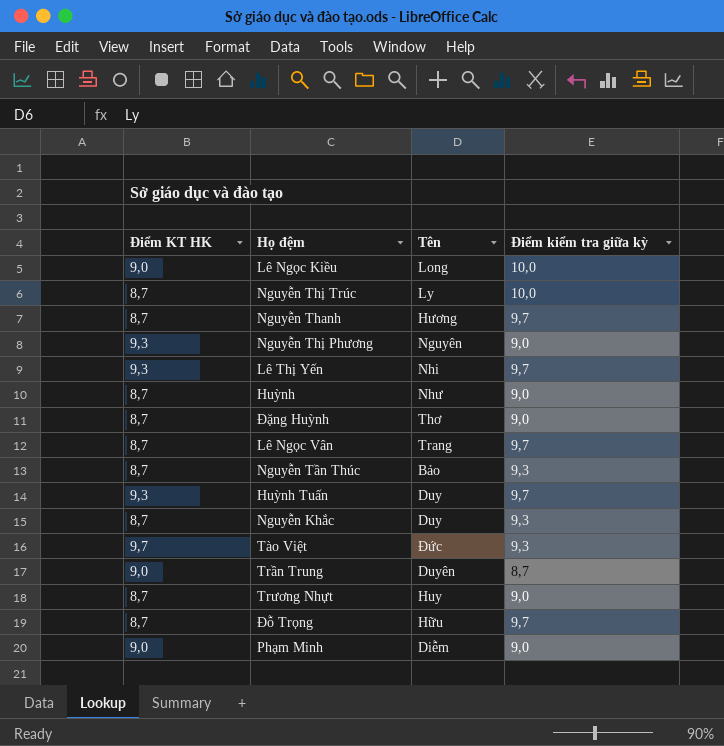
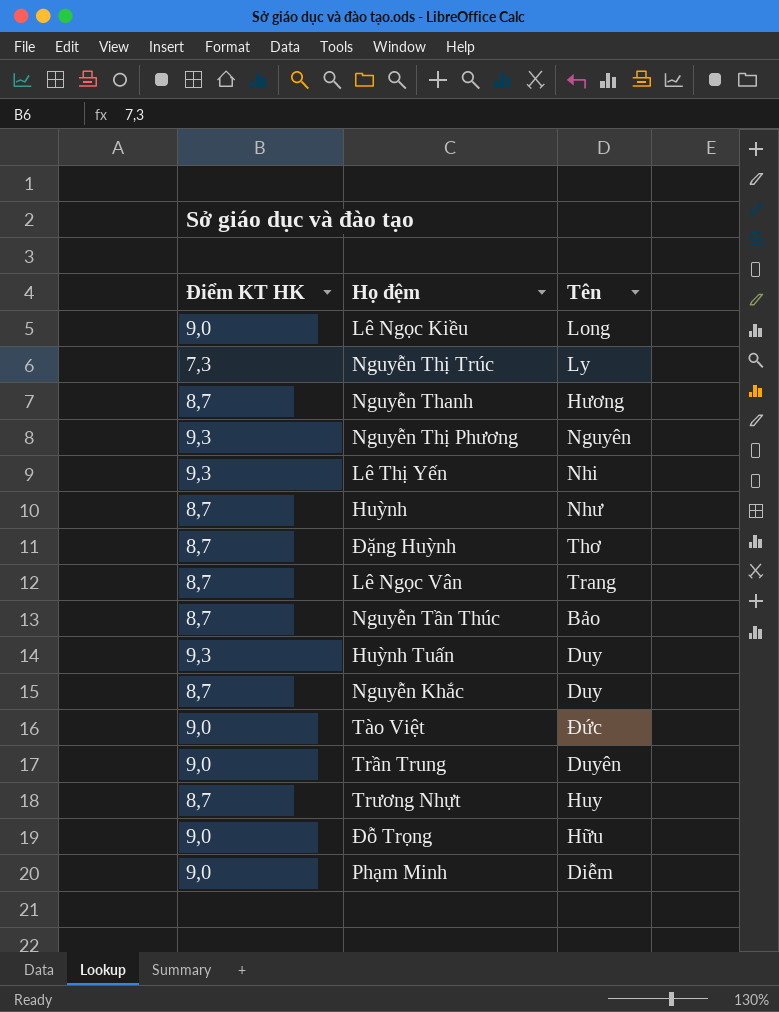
column Điểm kiểm tra giữa kỳ | position: 4 -> none
Nguyễn Thị Trúc | Điểm KT HK: 8,7 -> 7,3
Tào Việt | Điểm KT HK: 9,7 -> 9,0
Đỗ Trọng | Điểm KT HK: 8,7 -> 9,0

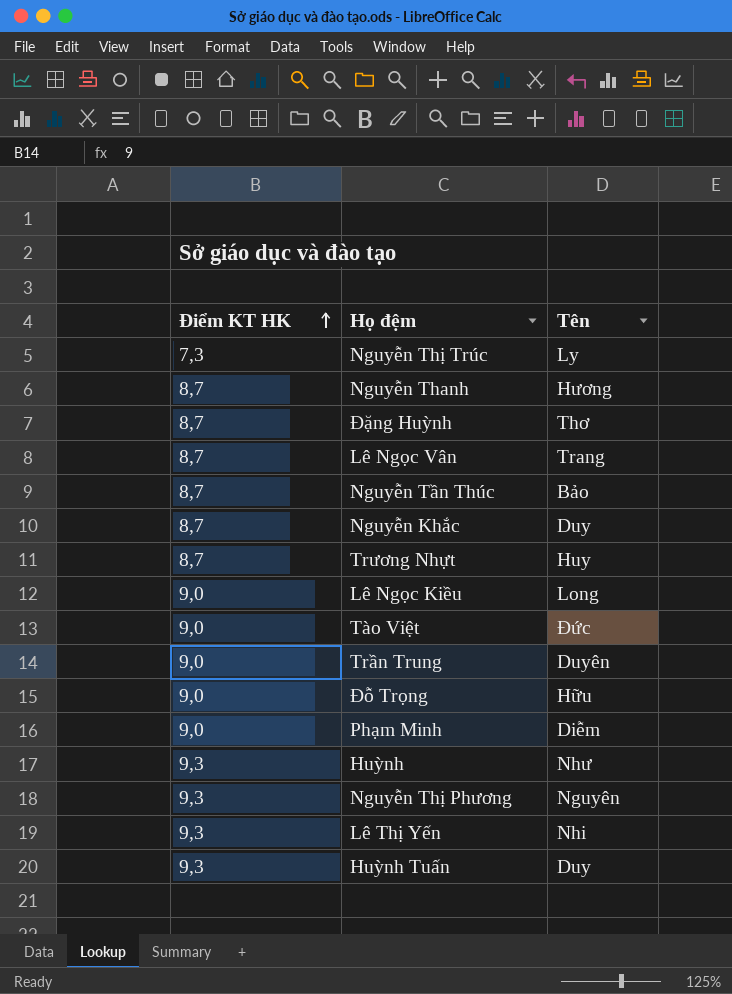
row order: none -> Điểm KT HK ascending
Huỳnh | Điểm KT HK: 8,7 -> 9,3

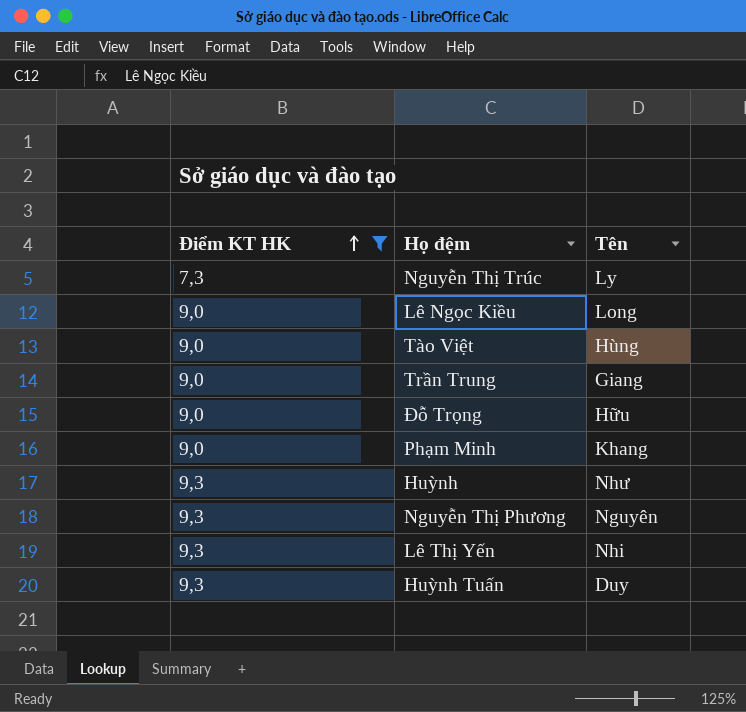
filter: none -> Điểm KT HK != 8,7
Tào Việt | Tên: Đức -> Hùng
Trần Trung | Tên: Duyên -> Giang
Phạm Minh | Tên: Diễm -> Khang

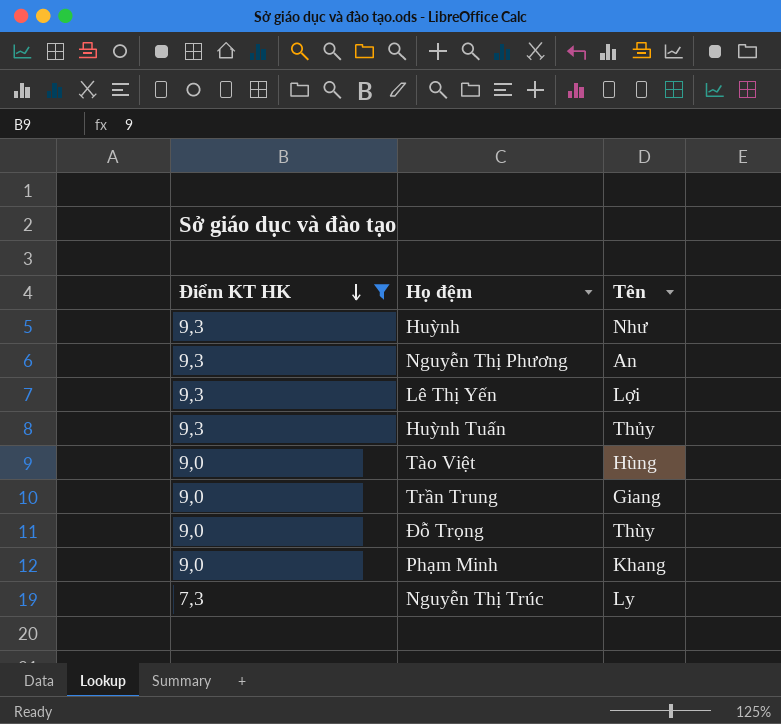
row order: Điểm KT HK ascending -> Điểm KT HK descending
row Lê Ngọc Kiều: 9,0 | Long -> none
Nguyễn Thị Phương | Tên: Nguyên -> An
Lê Thị Yến | Tên: Nhi -> Lợi
Huỳnh Tuấn | Tên: Duy -> Thủy
Đỗ Trọng | Tên: Hữu -> Thùy

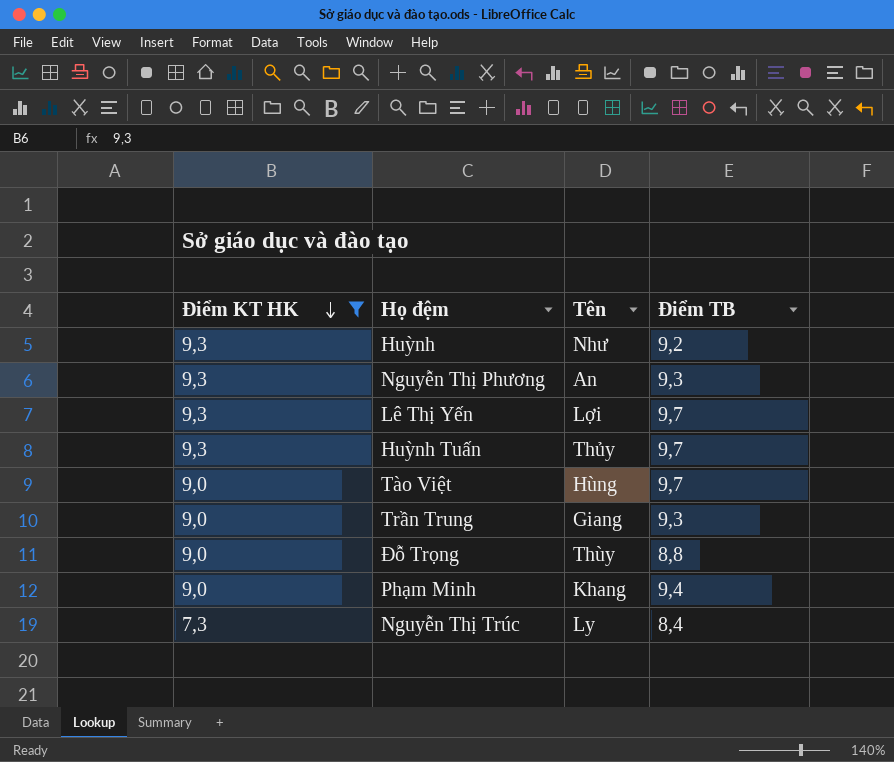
column Điểm TB | position: none -> 4

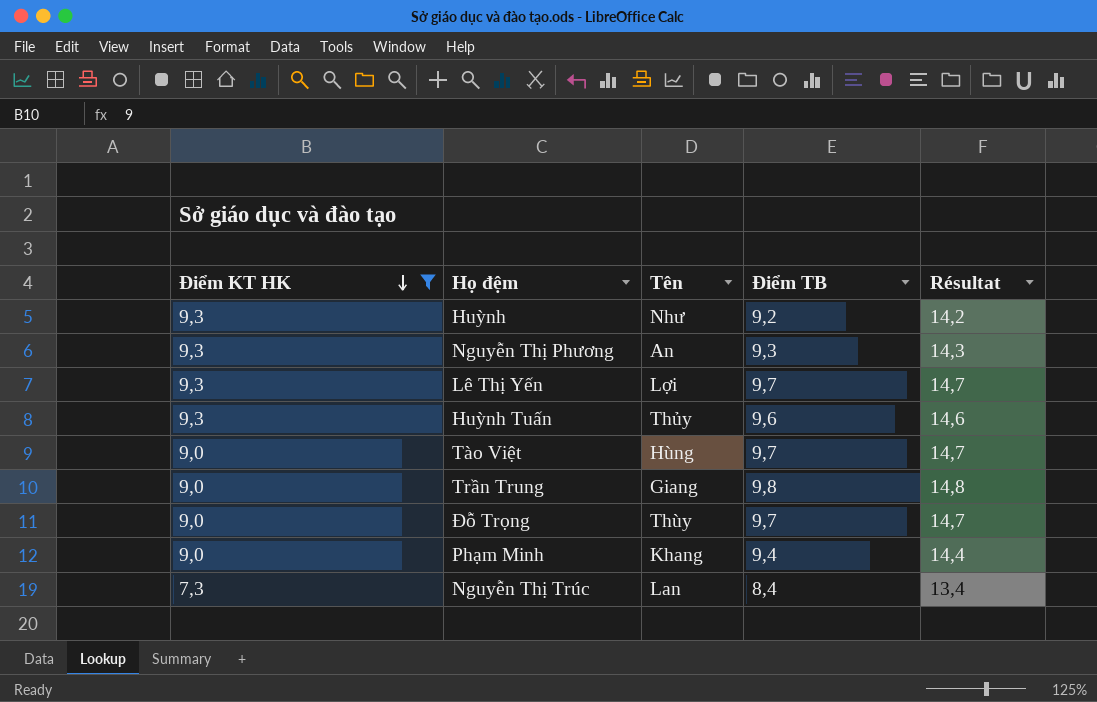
column Résultat | formula: none -> [Điểm TB] + 5
Huỳnh Tuấn | Điểm TB: 9,7 -> 9,6
Trần Trung | Điểm TB: 9,3 -> 9,8
Đỗ Trọng | Điểm TB: 8,8 -> 9,7
Nguyễn Thị Trúc | Tên: Ly -> Lan

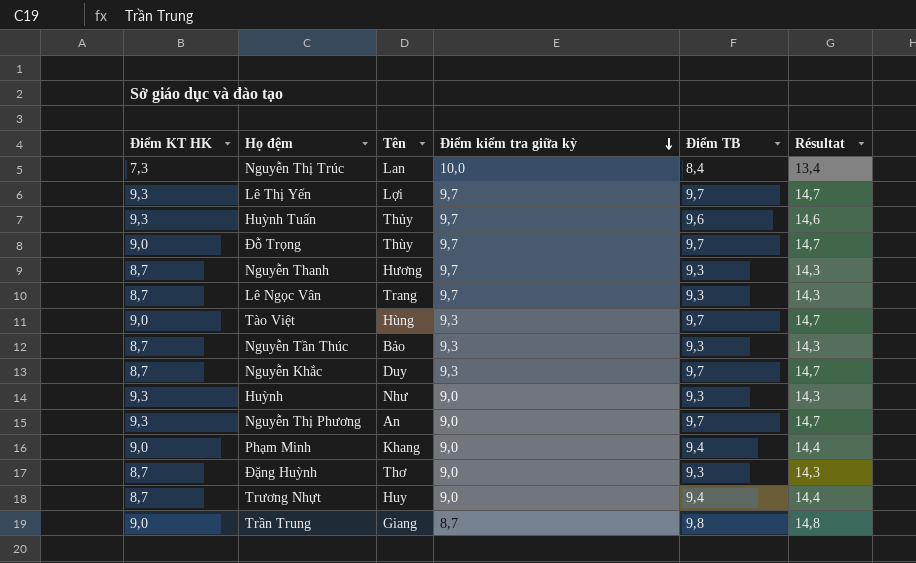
filter: Điểm KT HK != 8,7 -> none
row order: Điểm KT HK descending -> Điểm kiểm tra giữa kỳ descending
column Điểm kiểm tra giữa kỳ | position: none -> 4
Huỳnh | Điểm TB: 9,2 -> 9,3
Huỳnh | Résultat: 14,2 -> 14,3
Nguyễn Thị Phương | Điểm TB: 9,3 -> 9,7
Nguyễn Thị Phương | Résultat: 14,3 -> 14,7

